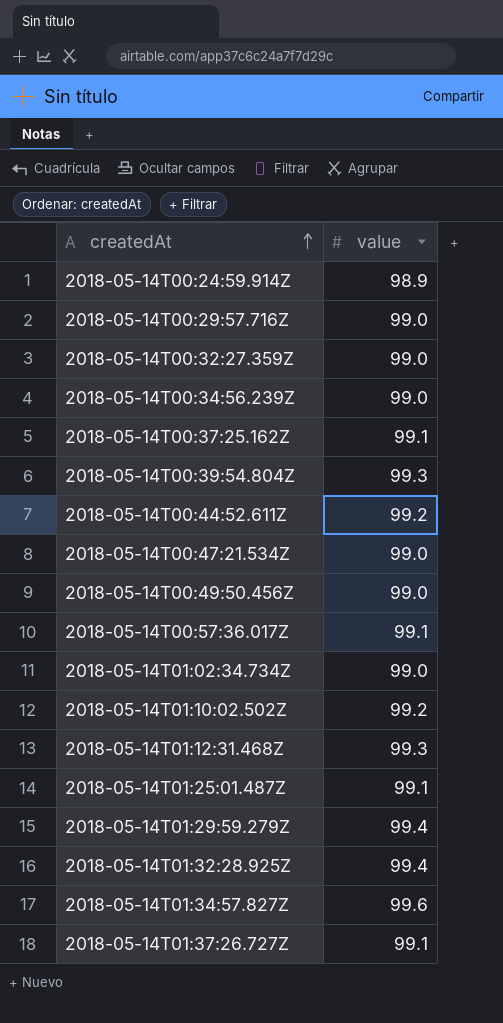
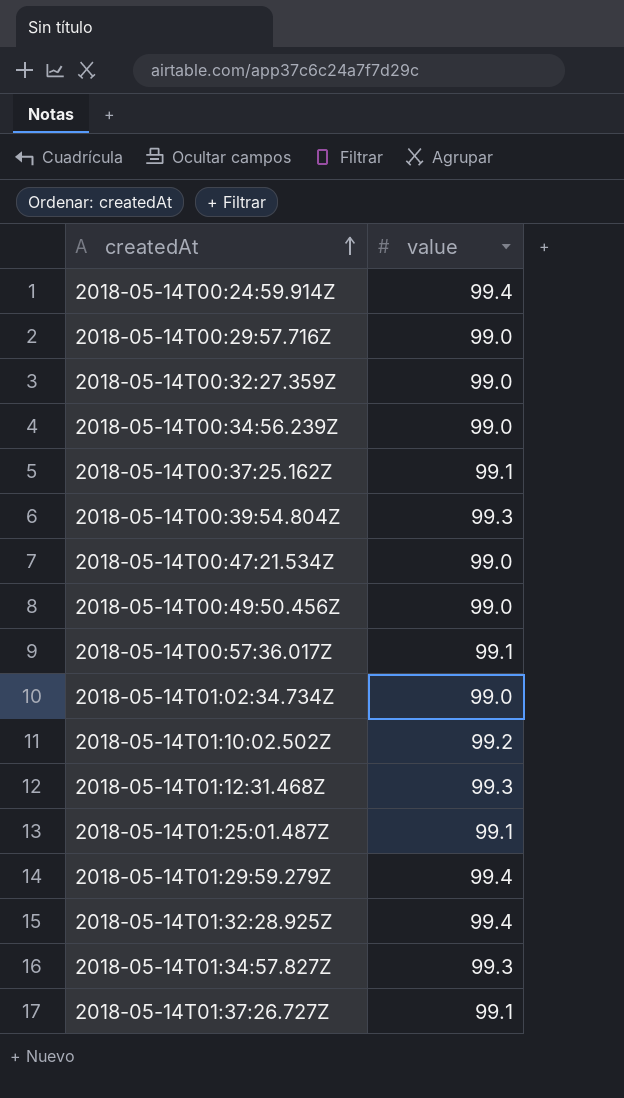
row 2018-05-14T00:44:52.611Z: 99.2 -> none
2018-05-14T00:24:59.914Z | value: 98.9 -> 99.4
2018-05-14T01:34:57.827Z | value: 99.6 -> 99.3

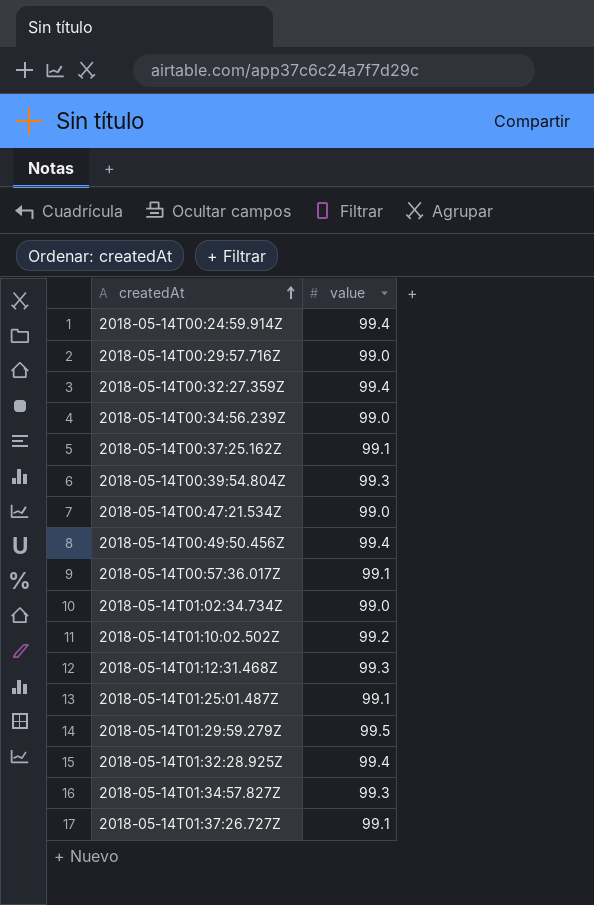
2018-05-14T00:32:27.359Z | value: 99.0 -> 99.4
2018-05-14T00:49:50.456Z | value: 99.0 -> 99.4
2018-05-14T01:29:59.279Z | value: 99.4 -> 99.5

